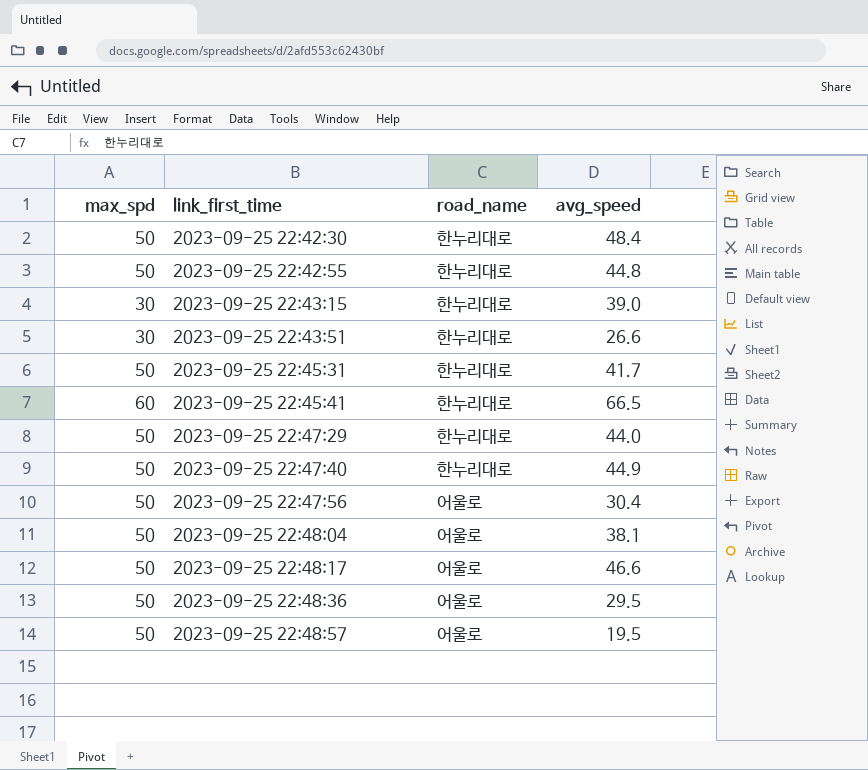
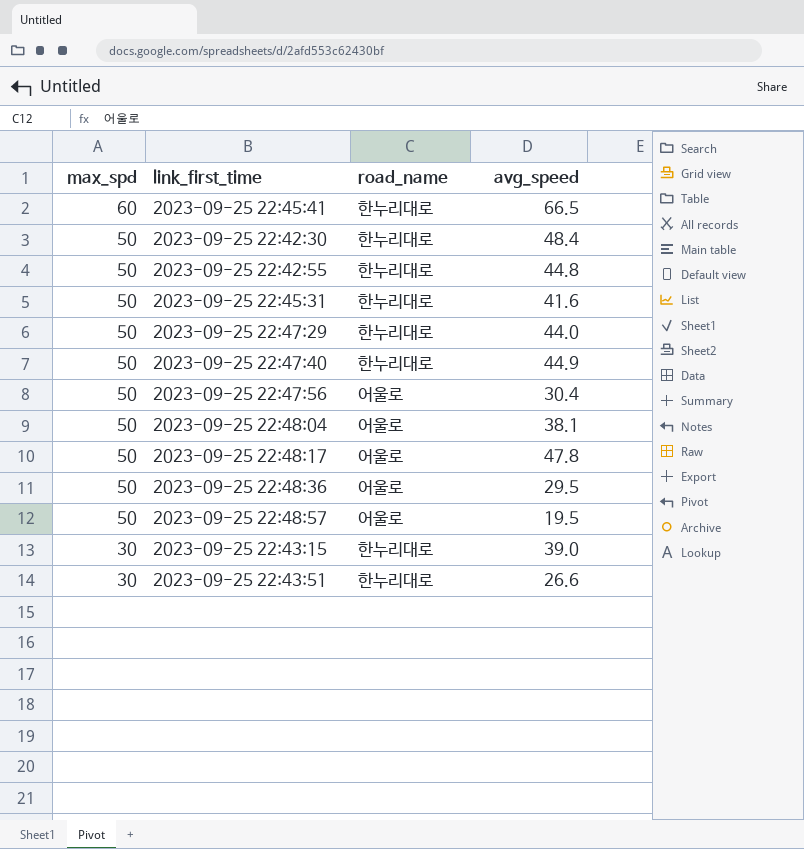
row order: link_first_time ascending -> max_spd descending
2023-09-25 22:45:31 | avg_speed: 41.7 -> 41.6
2023-09-25 22:48:17 | avg_speed: 46.6 -> 47.8

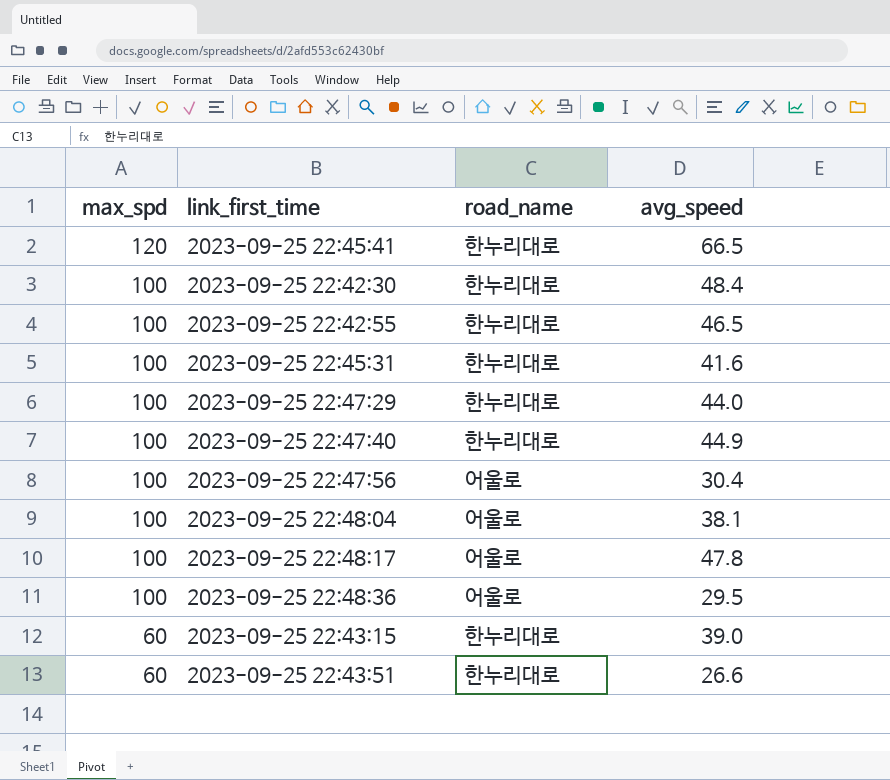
row 2023-09-25 22:48:57: 50 | 어울로 | 19.5 -> none
2023-09-25 22:45:41 | max_spd: 60 -> 120
2023-09-25 22:42:30 | max_spd: 50 -> 100
2023-09-25 22:42:55 | max_spd: 50 -> 100
2023-09-25 22:42:55 | avg_speed: 44.8 -> 46.5
2023-09-25 22:45:31 | max_spd: 50 -> 100
2023-09-25 22:47:29 | max_spd: 50 -> 100
2023-09-25 22:47:40 | max_spd: 50 -> 100
2023-09-25 22:47:56 | max_spd: 50 -> 100
2023-09-25 22:48:04 | max_spd: 50 -> 100
2023-09-25 22:48:17 | max_spd: 50 -> 100
2023-09-25 22:48:36 | max_spd: 50 -> 100
2023-09-25 22:43:15 | max_spd: 30 -> 60
2023-09-25 22:43:51 | max_spd: 30 -> 60

